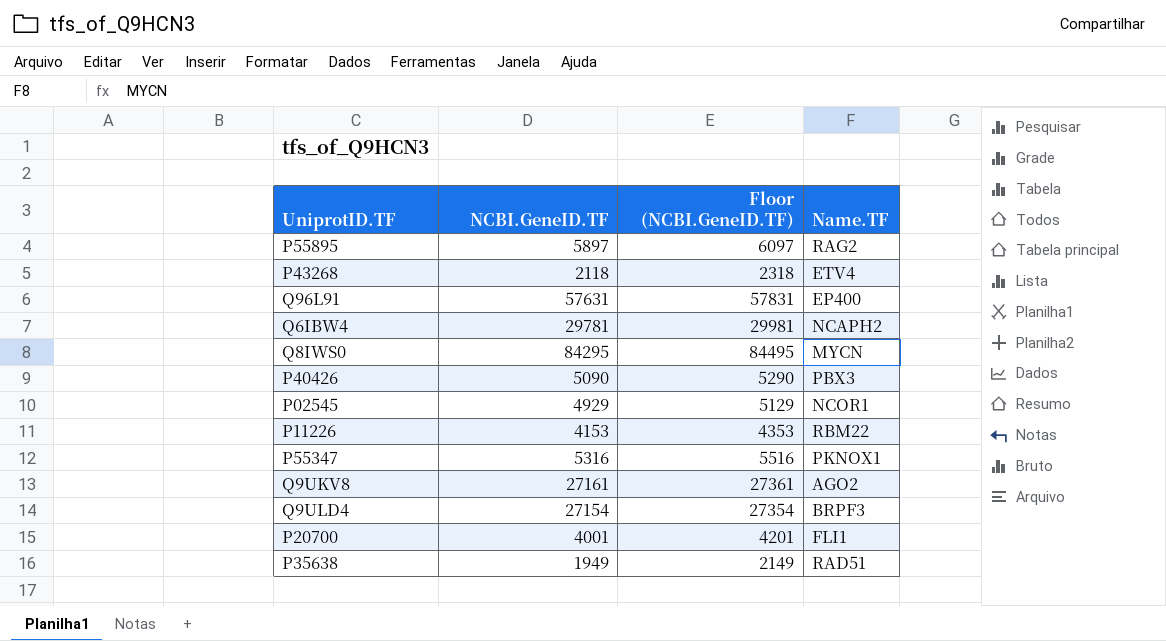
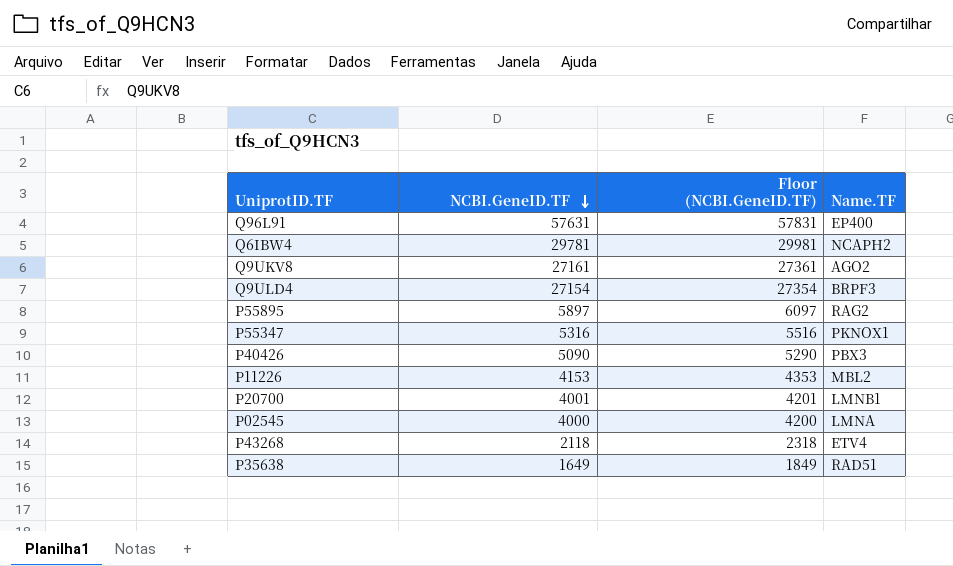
row order: none -> NCBI.GeneID.TF descending
row Q8IWS0: 84295 | 84495 | MYCN -> none
P11226 | Name.TF: RBM22 -> MBL2
P20700 | Name.TF: FLI1 -> LMNB1
P02545 | NCBI.GeneID.TF: 4929 -> 4000
P02545 | Floor (NCBI.GeneID.TF): 5129 -> 4200
P02545 | Name.TF: NCOR1 -> LMNA
P35638 | NCBI.GeneID.TF: 1949 -> 1649
P35638 | Floor (NCBI.GeneID.TF): 2149 -> 1849

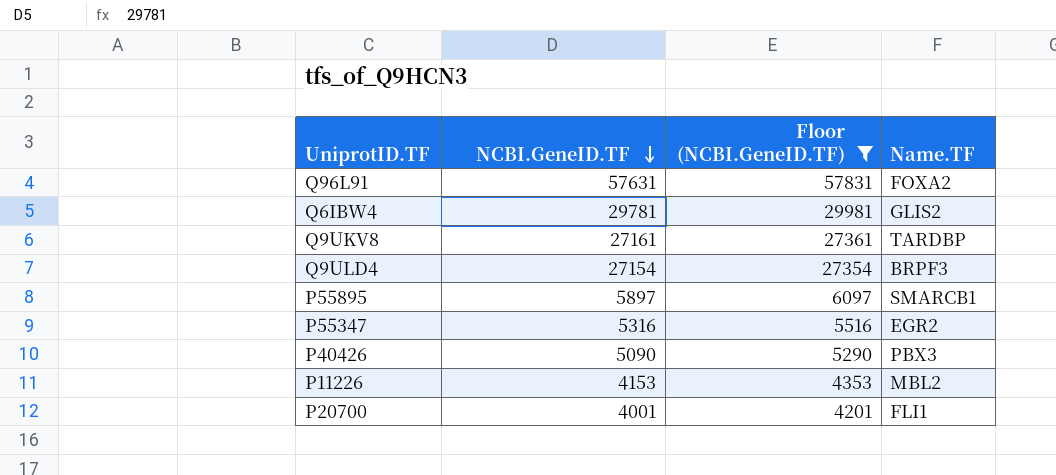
filter: none -> Floor (NCBI.GeneID.TF) >= 4201
Q96L91 | Name.TF: EP400 -> FOXA2
Q6IBW4 | Name.TF: NCAPH2 -> GLIS2
Q9UKV8 | Name.TF: AGO2 -> TARDBP
P55895 | Name.TF: RAG2 -> SMARCB1
P55347 | Name.TF: PKNOX1 -> EGR2
P20700 | Name.TF: LMNB1 -> FLI1

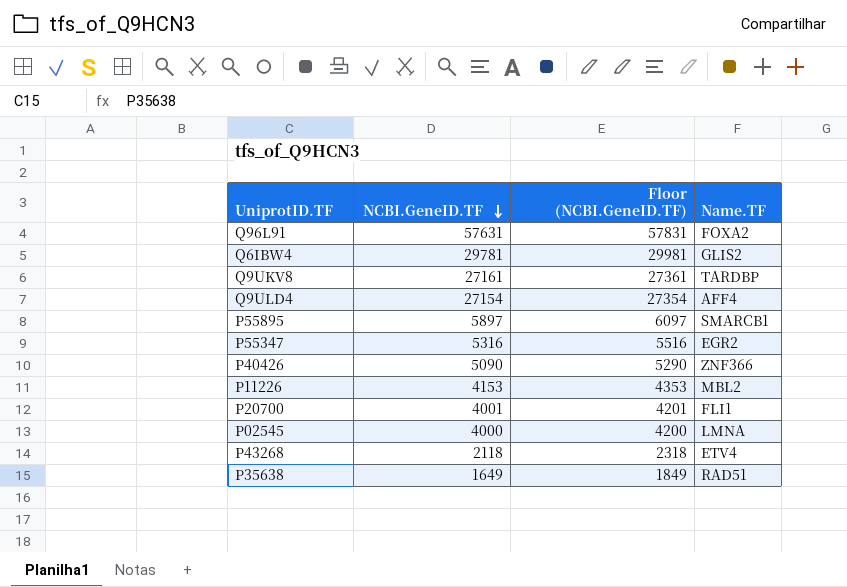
filter: Floor (NCBI.GeneID.TF) >= 4201 -> none
Q9ULD4 | Name.TF: BRPF3 -> AFF4
P40426 | Name.TF: PBX3 -> ZNF366

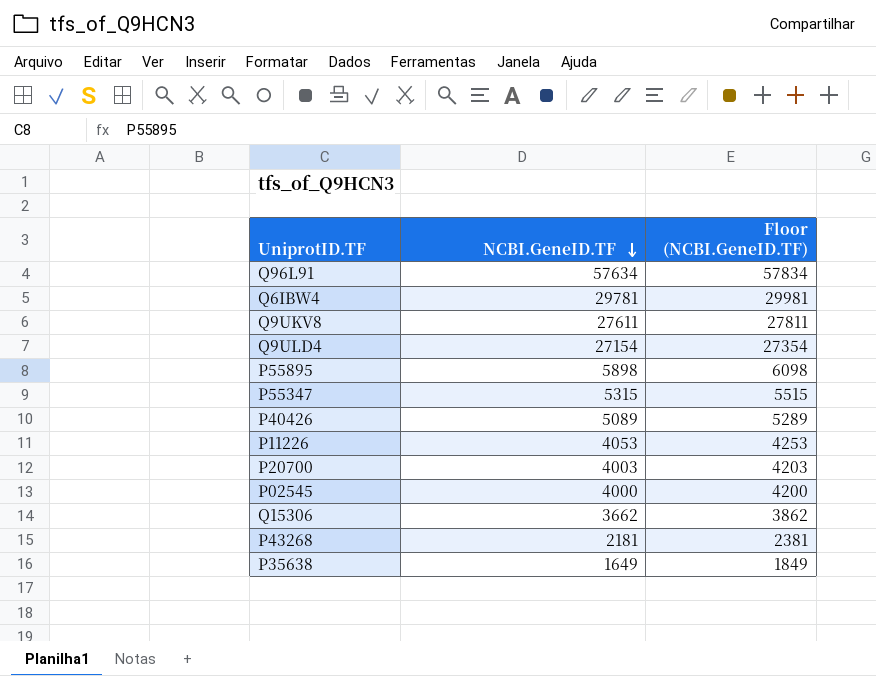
column Name.TF | position: 4 -> none
Q96L91 | NCBI.GeneID.TF: 57631 -> 57634
Q96L91 | Floor (NCBI.GeneID.TF): 57831 -> 57834
Q9UKV8 | NCBI.GeneID.TF: 27161 -> 27611
Q9UKV8 | Floor (NCBI.GeneID.TF): 27361 -> 27811
P55895 | NCBI.GeneID.TF: 5897 -> 5898
P55895 | Floor (NCBI.GeneID.TF): 6097 -> 6098
P55347 | NCBI.GeneID.TF: 5316 -> 5315
P55347 | Floor (NCBI.GeneID.TF): 5516 -> 5515
P40426 | NCBI.GeneID.TF: 5090 -> 5089
P40426 | Floor (NCBI.GeneID.TF): 5290 -> 5289
P11226 | NCBI.GeneID.TF: 4153 -> 4053
P11226 | Floor (NCBI.GeneID.TF): 4353 -> 4253
P20700 | NCBI.GeneID.TF: 4001 -> 4003
P20700 | Floor (NCBI.GeneID.TF): 4201 -> 4203
row Q15306: none -> 3662 | 3862
P43268 | NCBI.GeneID.TF: 2118 -> 2181
P43268 | Floor (NCBI.GeneID.TF): 2318 -> 2381

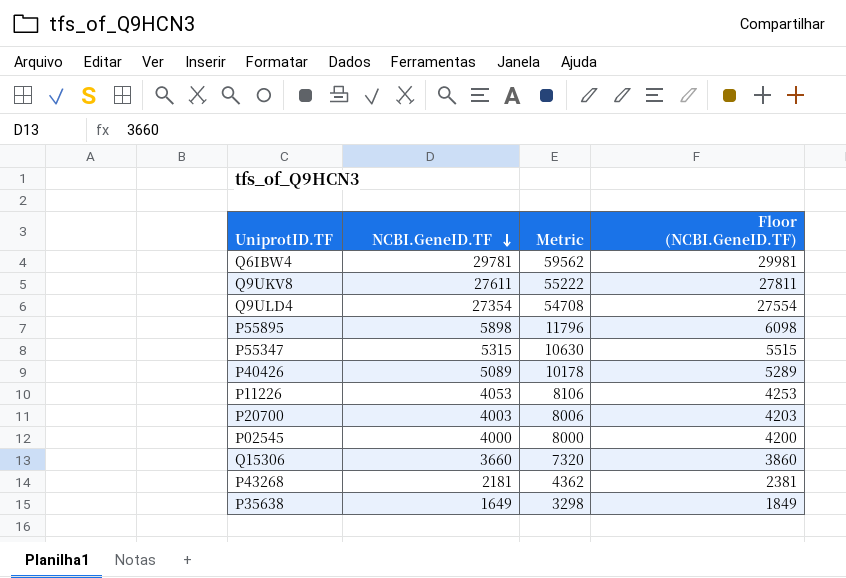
column Metric | formula: none -> [NCBI.GeneID.TF] * 2
row Q96L91: 57634 | 57834 -> none
Q9ULD4 | NCBI.GeneID.TF: 27154 -> 27354
Q9ULD4 | Floor (NCBI.GeneID.TF): 27354 -> 27554
Q15306 | NCBI.GeneID.TF: 3662 -> 3660
Q15306 | Floor (NCBI.GeneID.TF): 3862 -> 3860

